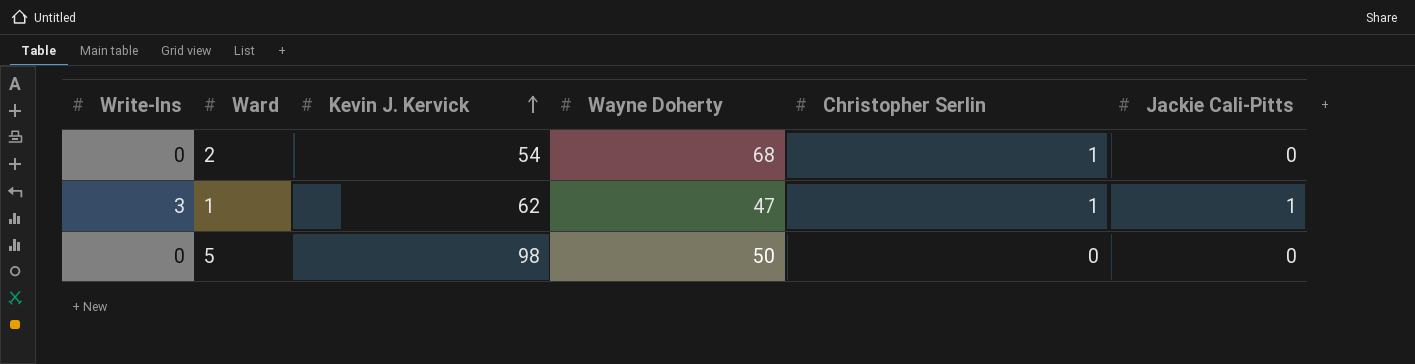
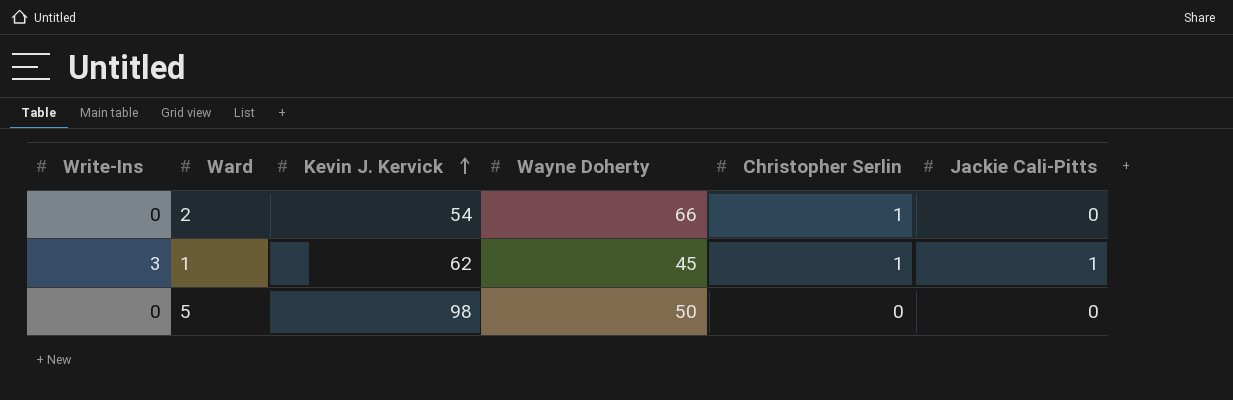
2 | Wayne Doherty: 68 -> 66
1 | Wayne Doherty: 47 -> 45

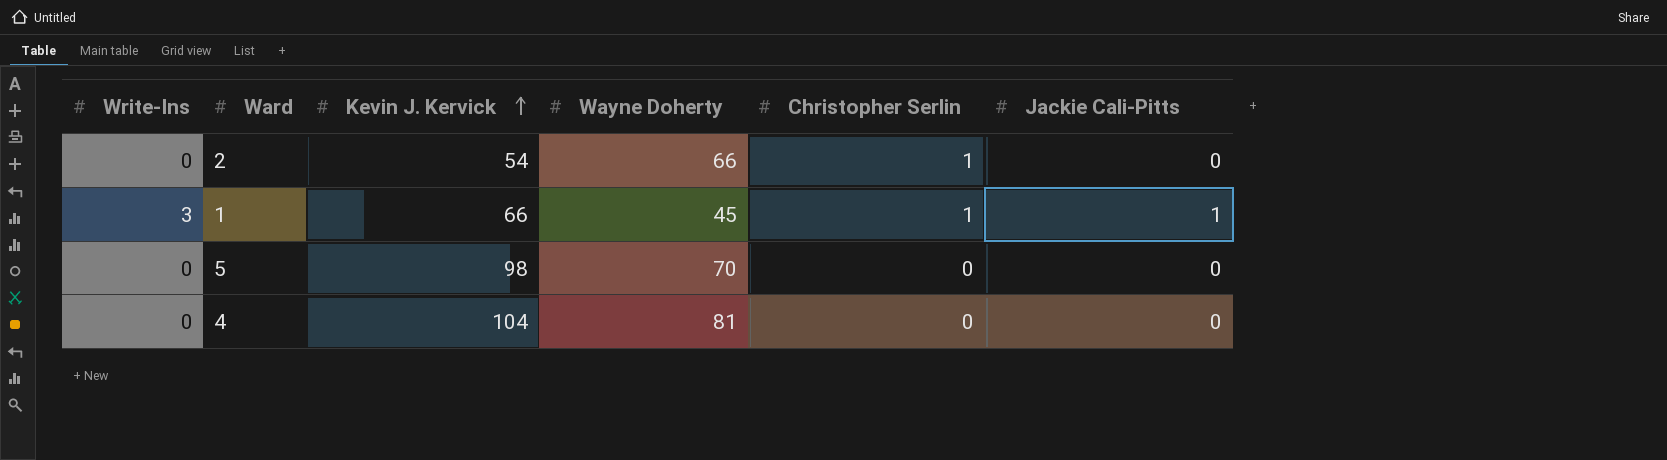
1 | Kevin J. Kervick: 62 -> 66
5 | Wayne Doherty: 50 -> 70
row 4: none -> 0 | 104 | 81 | 0 | 0

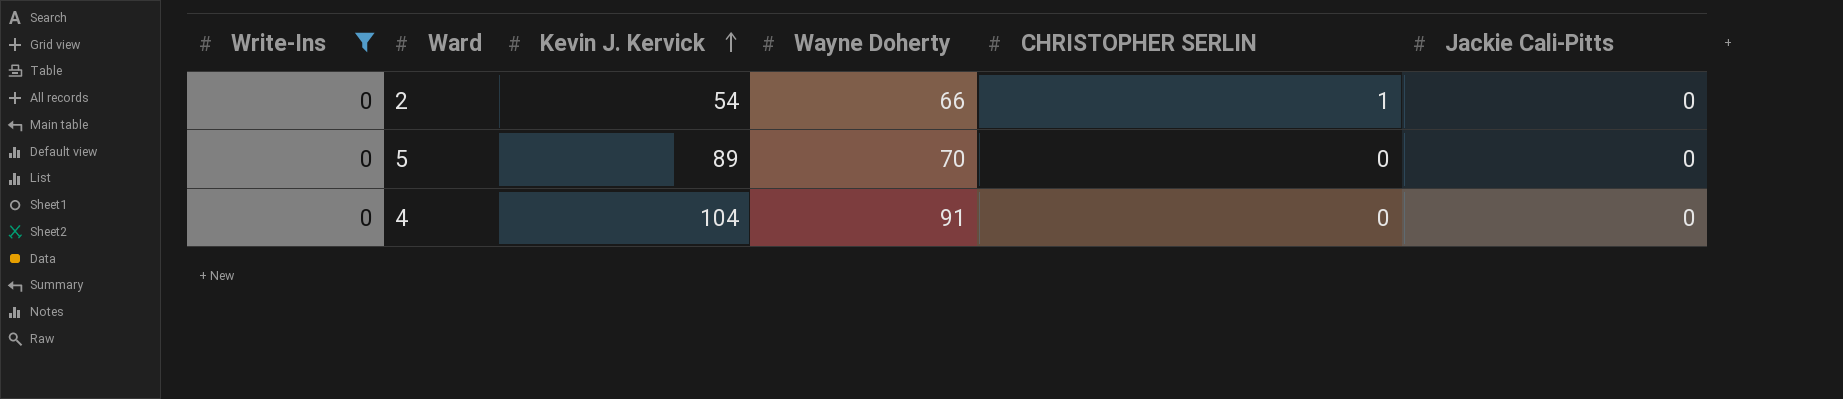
filter: none -> Write-Ins = 0
column name: Christopher Serlin -> CHRISTOPHER SERLIN
5 | Kevin J. Kervick: 98 -> 89
4 | Wayne Doherty: 81 -> 91

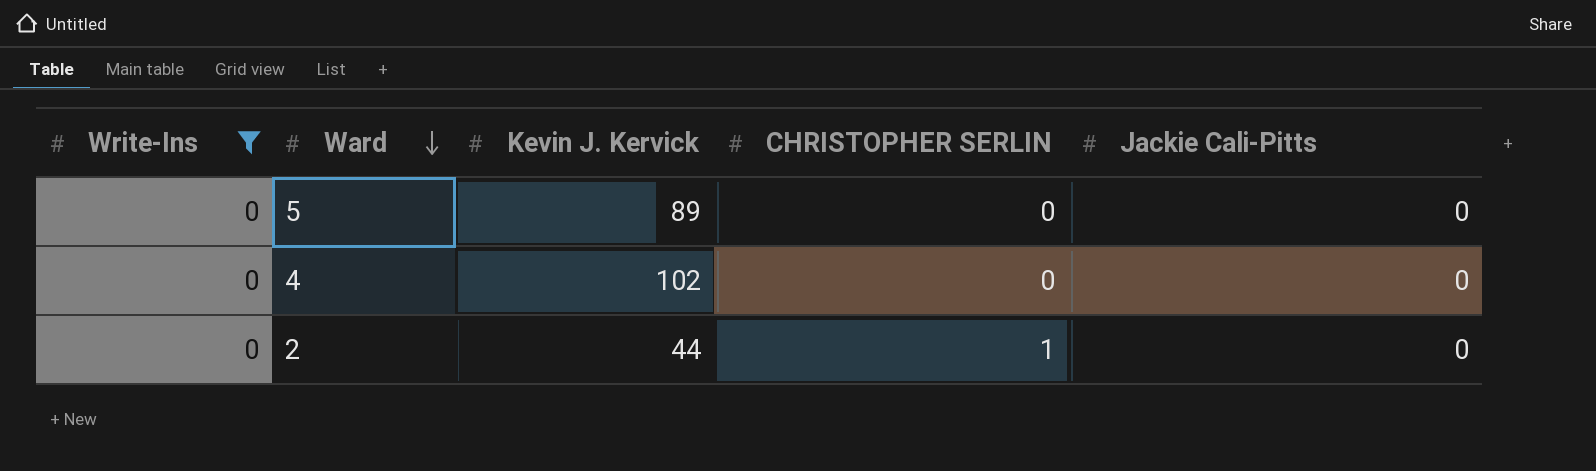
row order: Kevin J. Kervick ascending -> Ward descending
column Wayne Doherty | position: 4 -> none
4 | Kevin J. Kervick: 104 -> 102
2 | Kevin J. Kervick: 54 -> 44

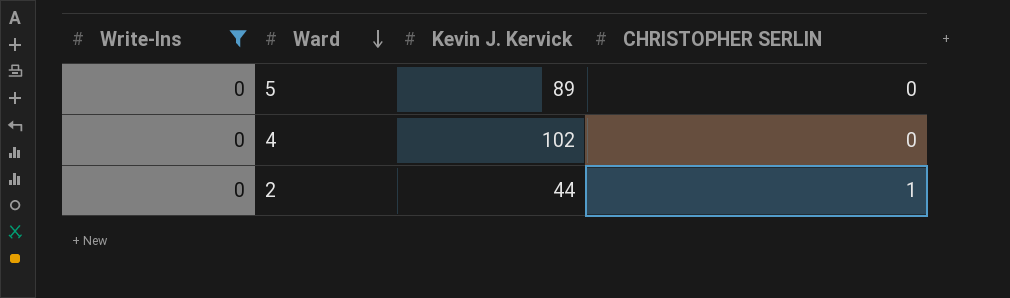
column Jackie Cali-Pitts | position: 5 -> none

